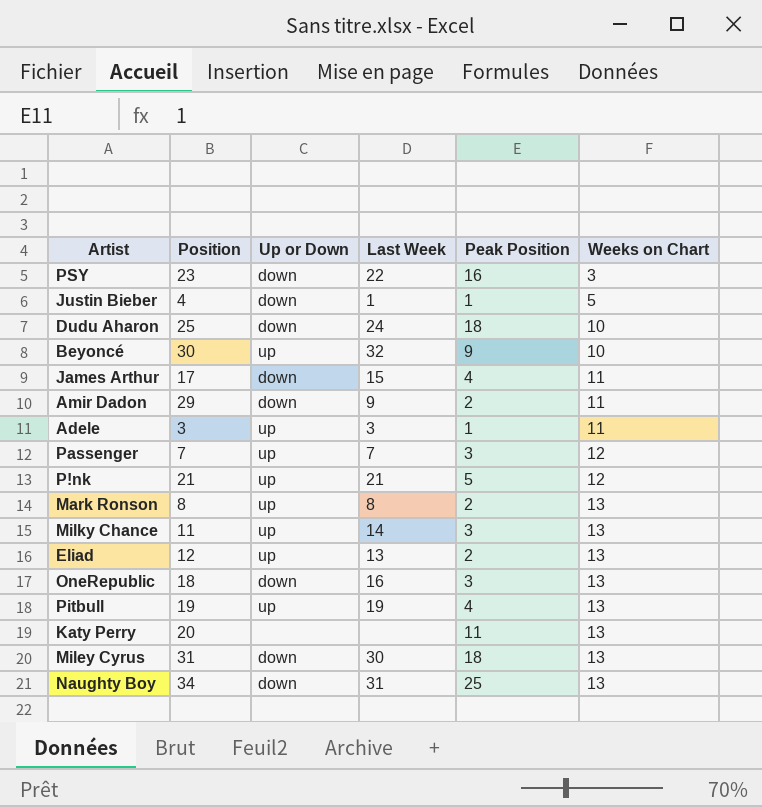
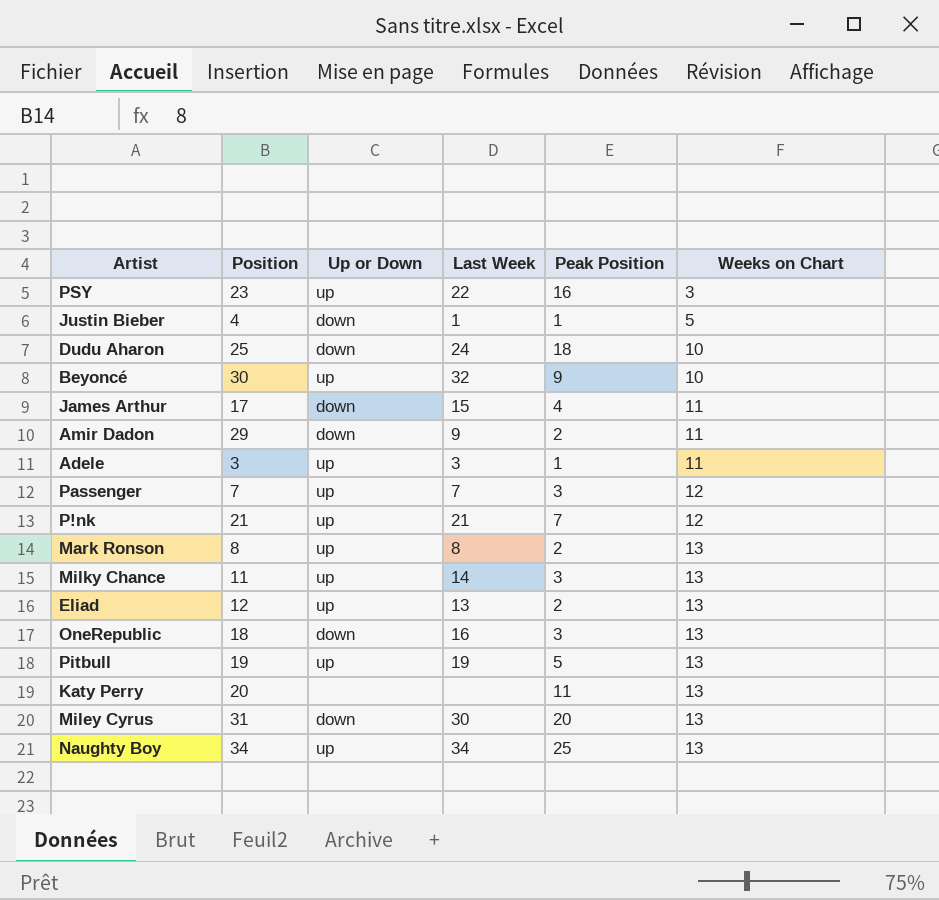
PSY | Up or Down: down -> up
P!nk | Peak Position: 5 -> 7
Pitbull | Peak Position: 4 -> 5
Miley Cyrus | Peak Position: 18 -> 20
Naughty Boy | Up or Down: down -> up
Naughty Boy | Last Week: 31 -> 34

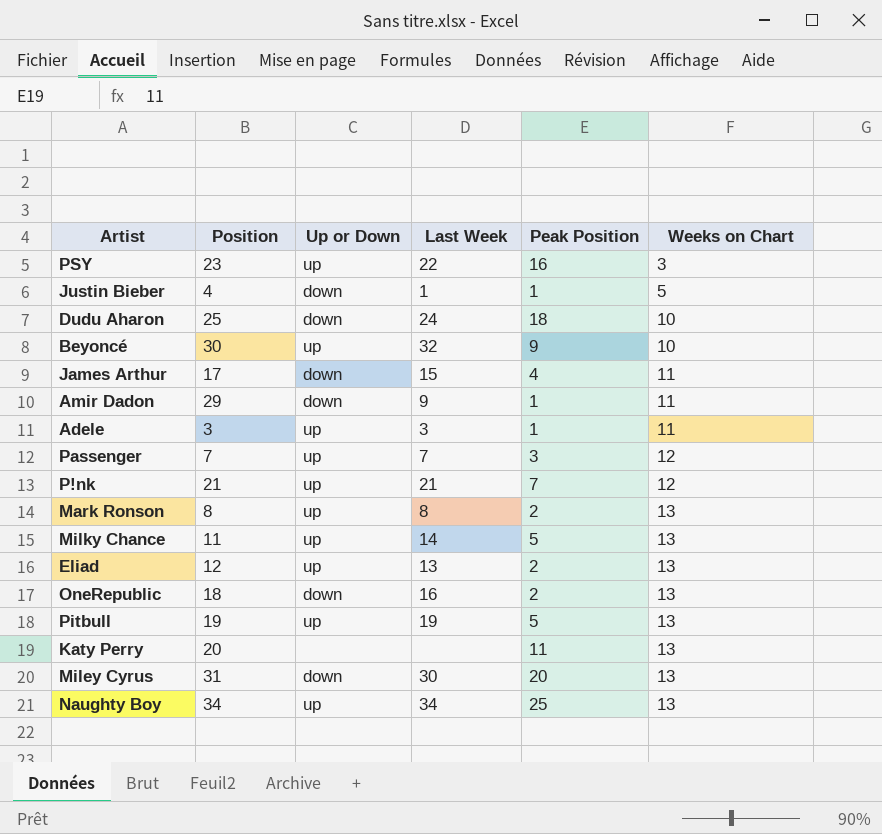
Amir Dadon | Peak Position: 2 -> 1
Milky Chance | Peak Position: 3 -> 5
OneRepublic | Peak Position: 3 -> 2

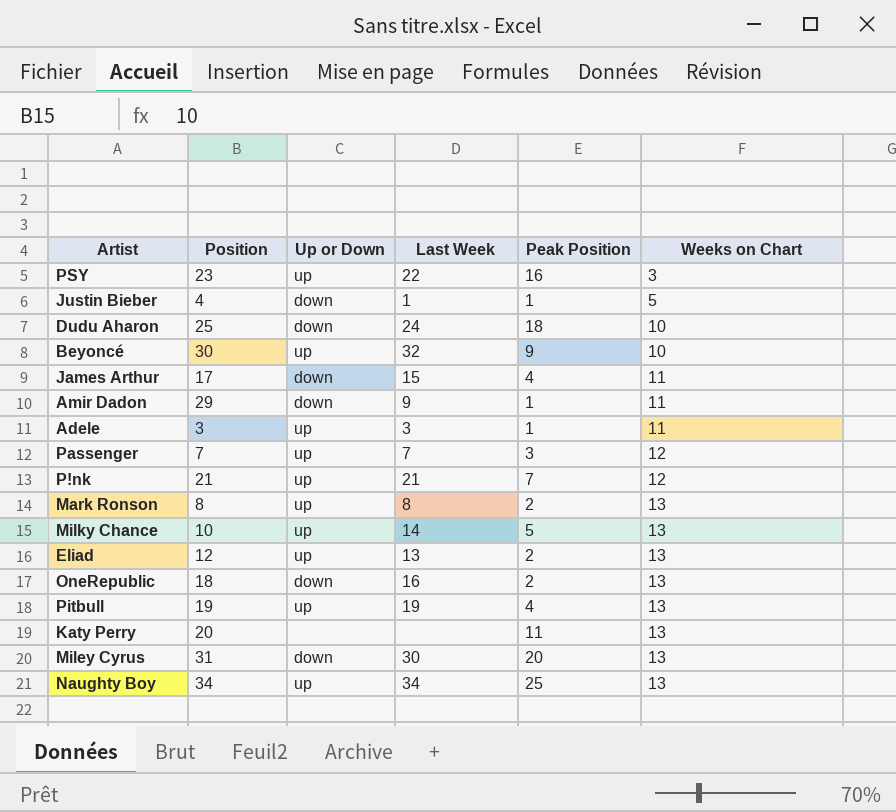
Milky Chance | Position: 11 -> 10
Pitbull | Peak Position: 5 -> 4

